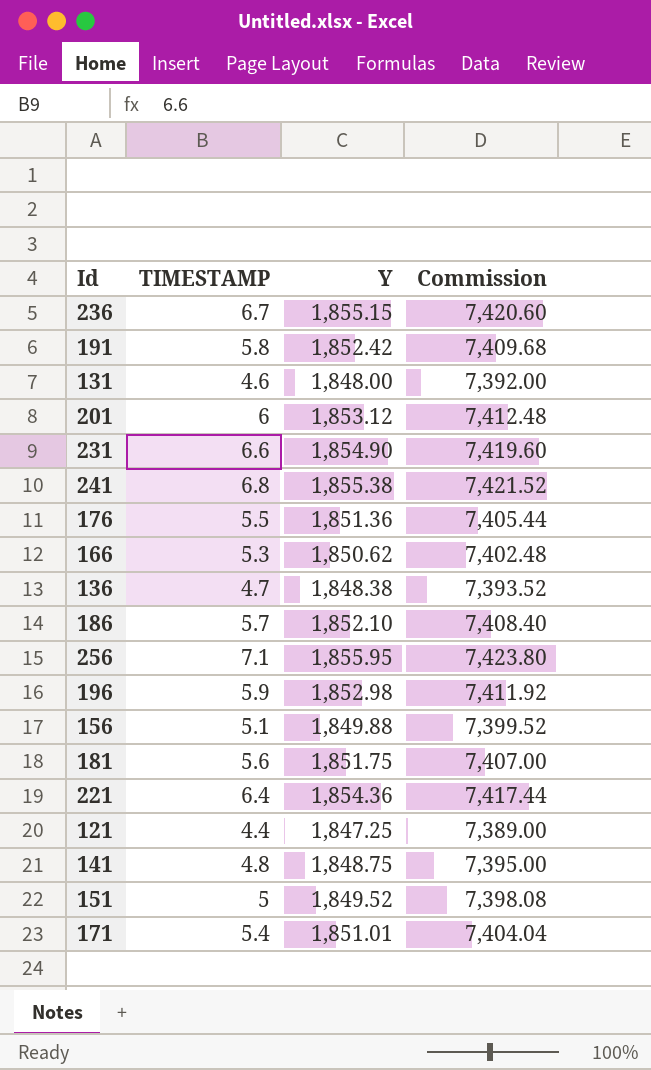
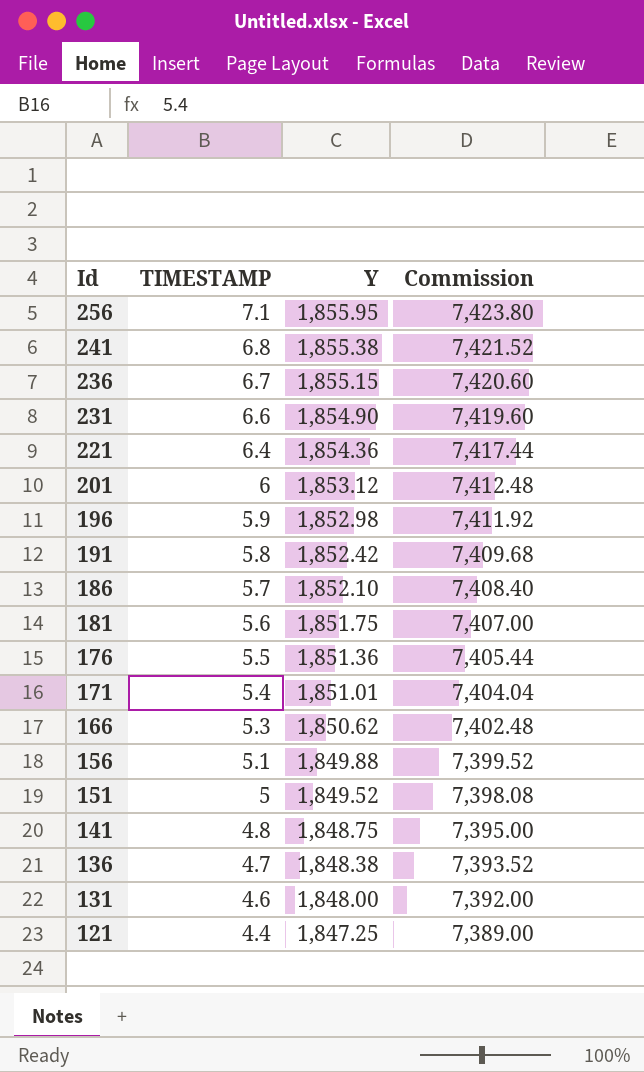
row order: none -> Id descending

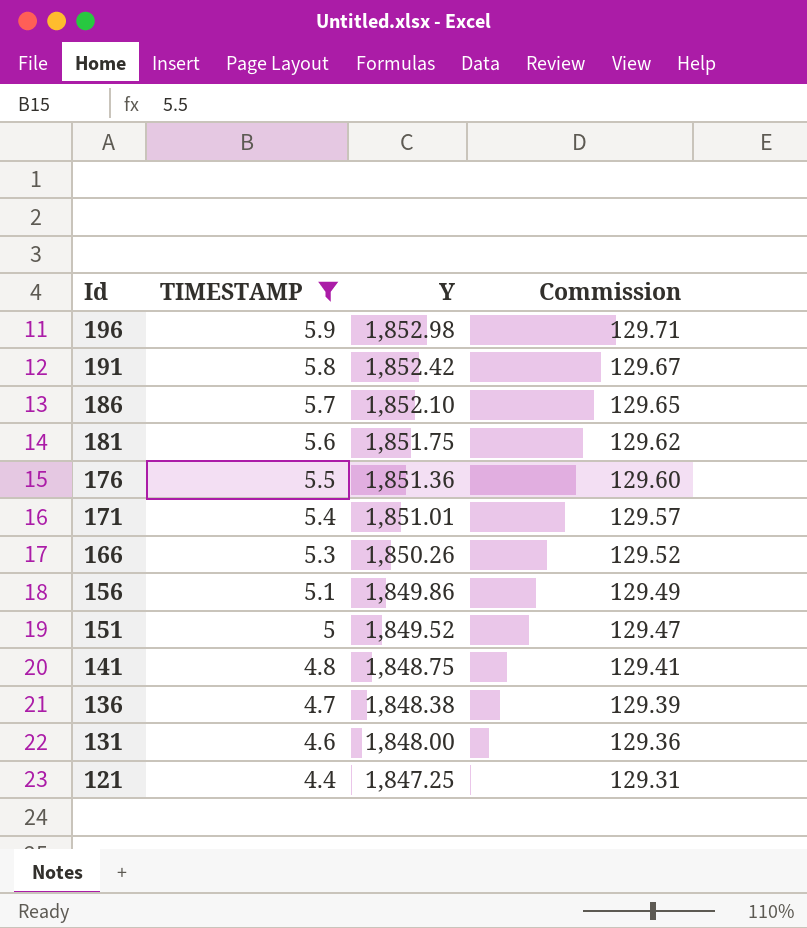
filter: none -> TIMESTAMP <= 5.9
column Commission | formula: [Y] * 4 -> [Y] * 0.07
166 | Y: 1,850.62 -> 1,850.26
156 | Y: 1,849.88 -> 1,849.86

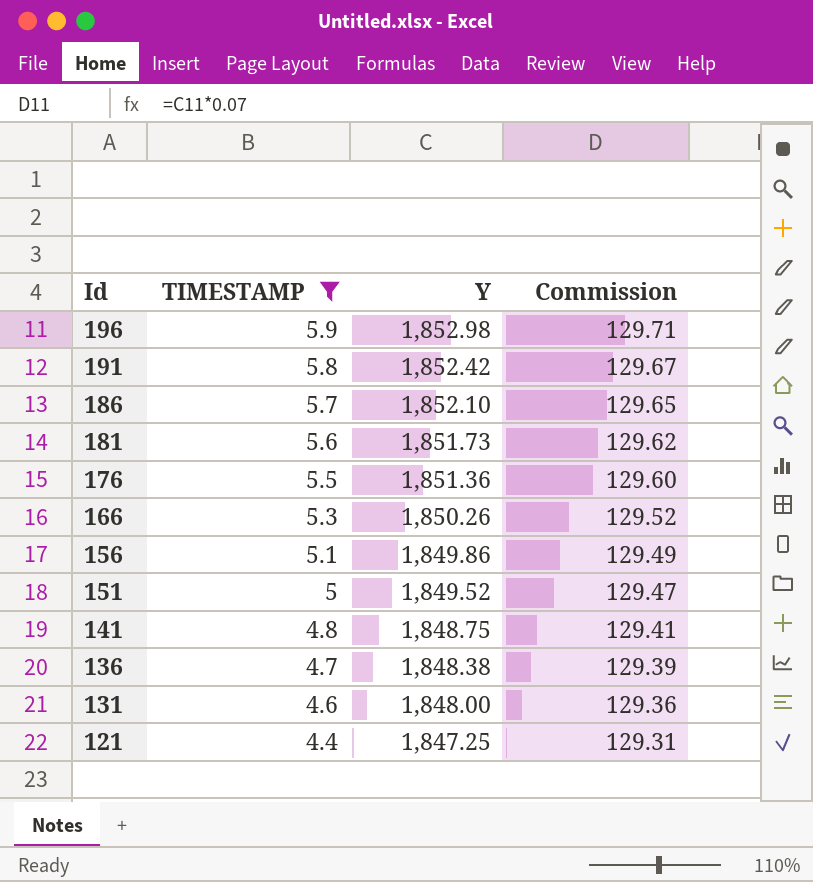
row 171: 5.4 | 1,851.01 | 129.57 -> none
181 | Y: 1,851.75 -> 1,851.73

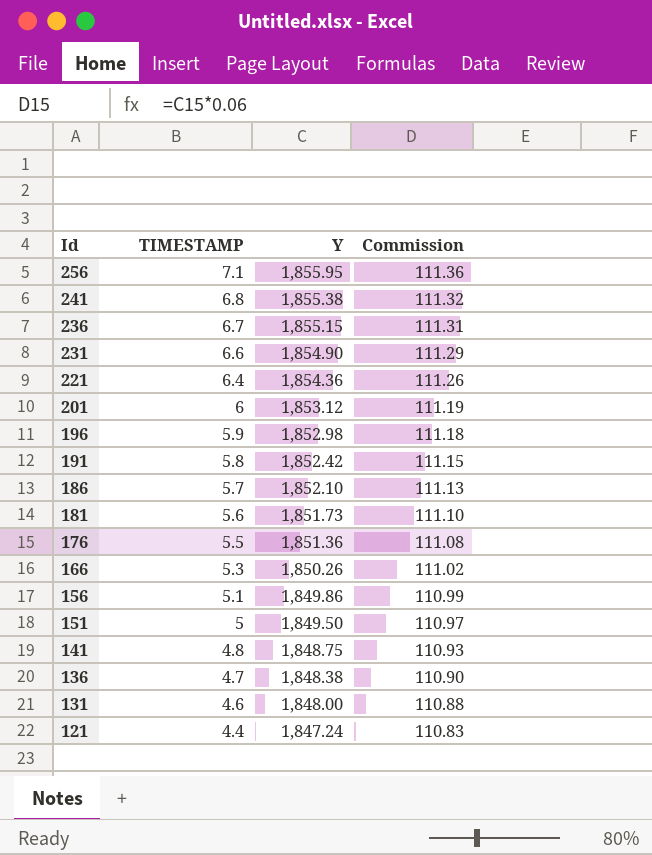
filter: TIMESTAMP <= 5.9 -> none
column Commission | formula: [Y] * 0.07 -> [Y] * 0.06
151 | Y: 1,849.52 -> 1,849.50
121 | Y: 1,847.25 -> 1,847.24

